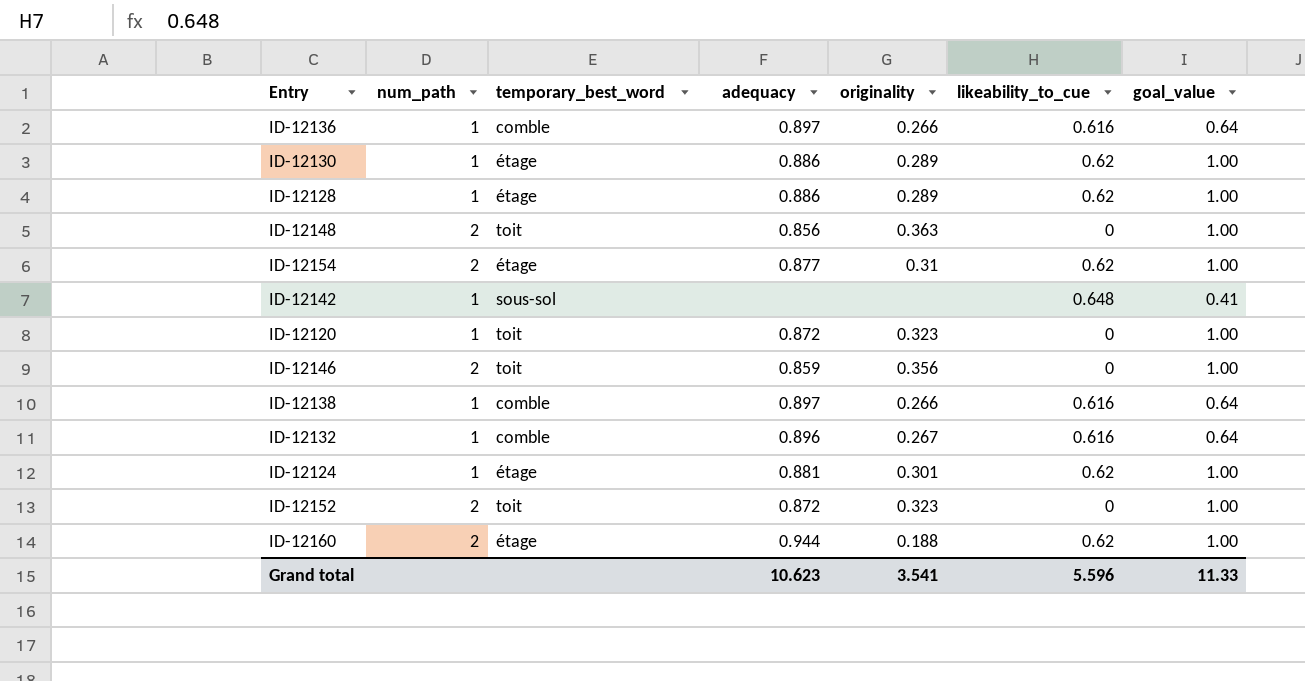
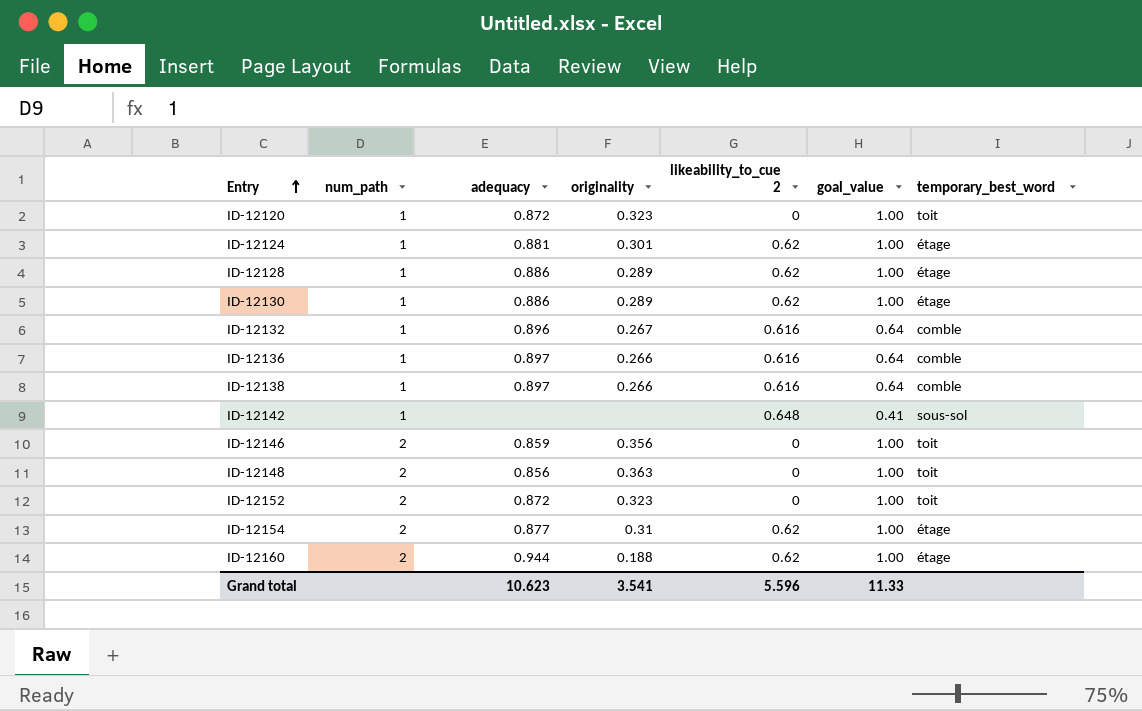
row order: none -> Entry ascending
column name: likeability_to_cue -> likeability_to_cue 2
column temporary_best_word | position: 3 -> 7

